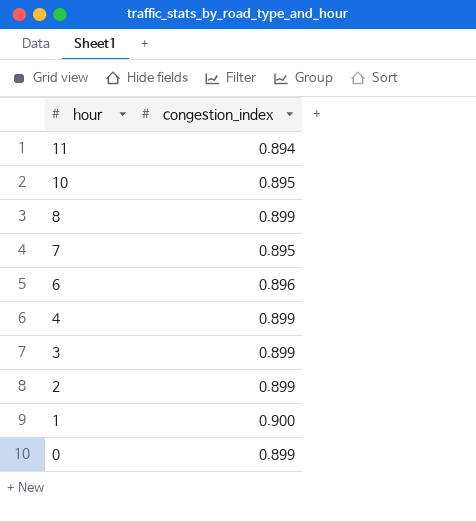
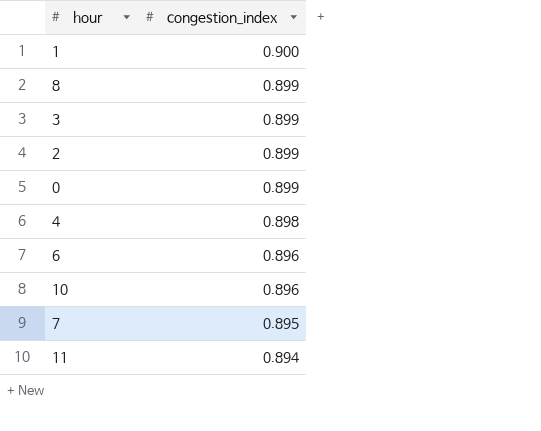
row order: hour descending -> congestion_index descending
4 | congestion_index: 0.899 -> 0.898
10 | congestion_index: 0.895 -> 0.896

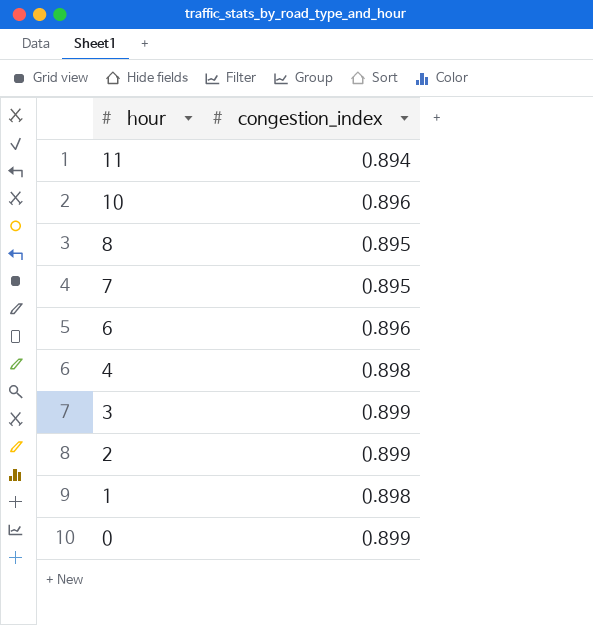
row order: congestion_index descending -> hour descending
8 | congestion_index: 0.899 -> 0.895
1 | congestion_index: 0.900 -> 0.898

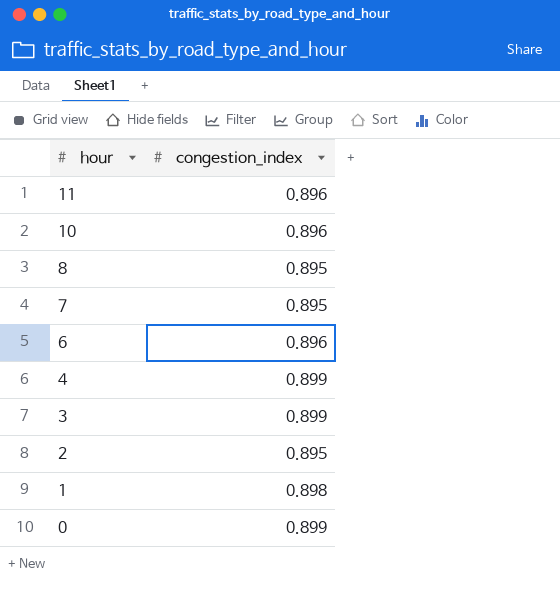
11 | congestion_index: 0.894 -> 0.896
4 | congestion_index: 0.898 -> 0.899
2 | congestion_index: 0.899 -> 0.895

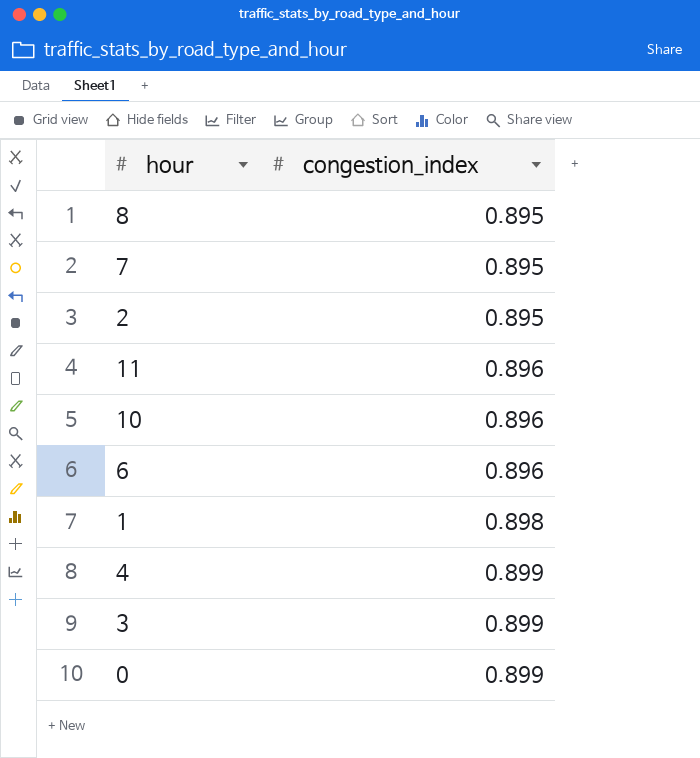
row order: hour descending -> congestion_index ascending

